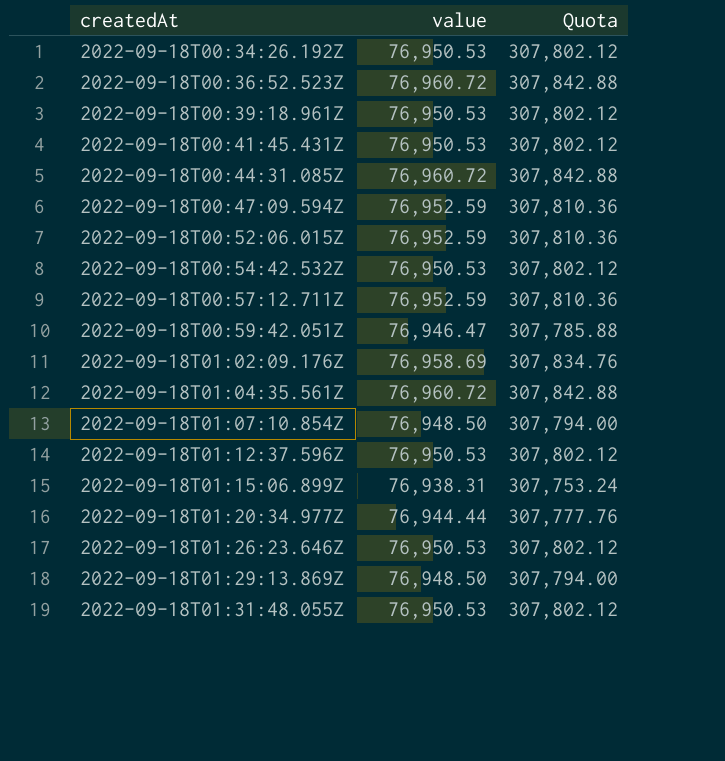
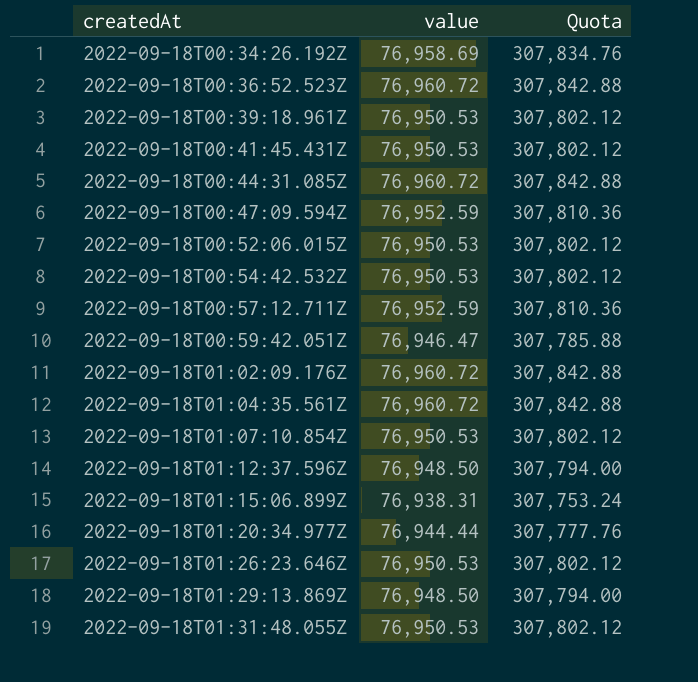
2022-09-18T00:34:26.192Z | value: 76,950.53 -> 76,958.69
2022-09-18T00:34:26.192Z | Quota: 307,802.12 -> 307,834.76
2022-09-18T00:52:06.015Z | value: 76,952.59 -> 76,950.53
2022-09-18T00:52:06.015Z | Quota: 307,810.36 -> 307,802.12
2022-09-18T01:02:09.176Z | value: 76,958.69 -> 76,960.72
2022-09-18T01:02:09.176Z | Quota: 307,834.76 -> 307,842.88
2022-09-18T01:07:10.854Z | value: 76,948.50 -> 76,950.53
2022-09-18T01:07:10.854Z | Quota: 307,794.00 -> 307,802.12
2022-09-18T01:12:37.596Z | value: 76,950.53 -> 76,948.50
2022-09-18T01:12:37.596Z | Quota: 307,802.12 -> 307,794.00

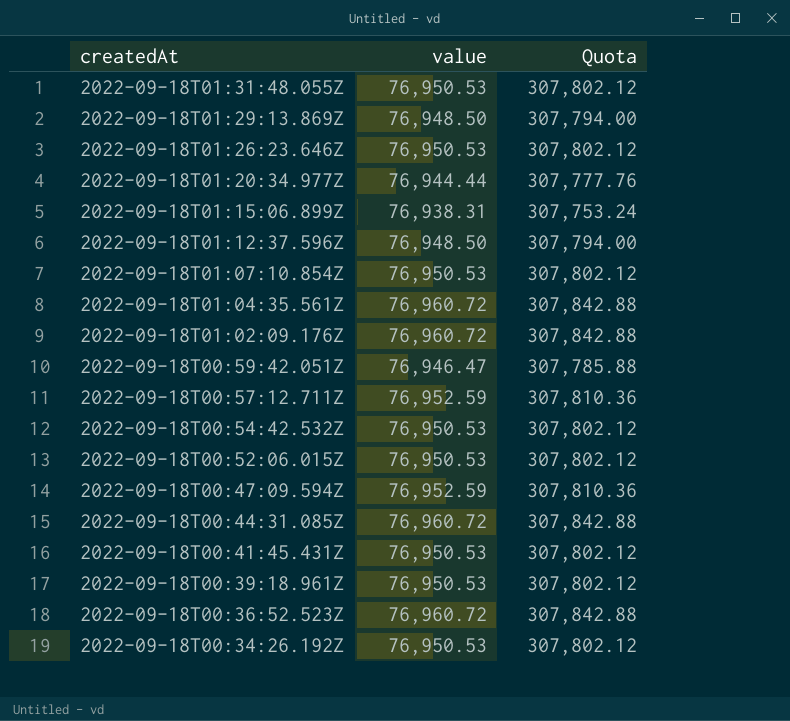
row order: createdAt ascending -> createdAt descending
2022-09-18T00:34:26.192Z | value: 76,958.69 -> 76,950.53
2022-09-18T00:34:26.192Z | Quota: 307,834.76 -> 307,802.12

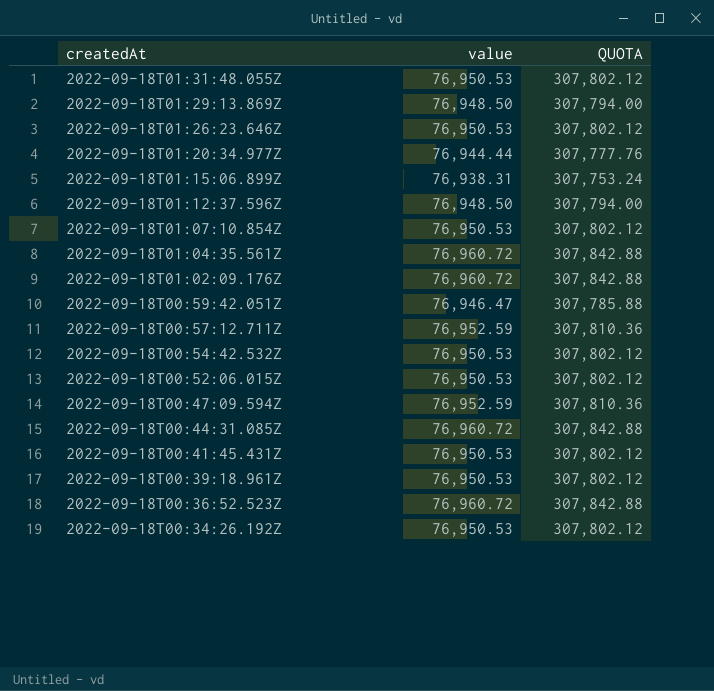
column name: Quota -> QUOTA

